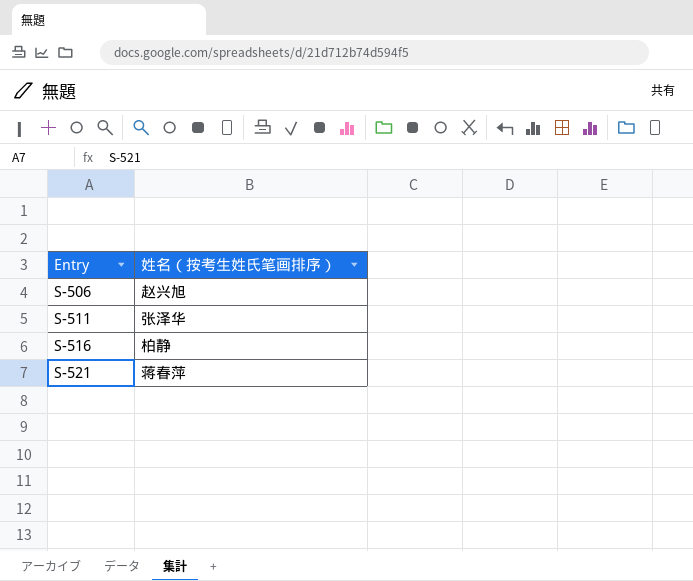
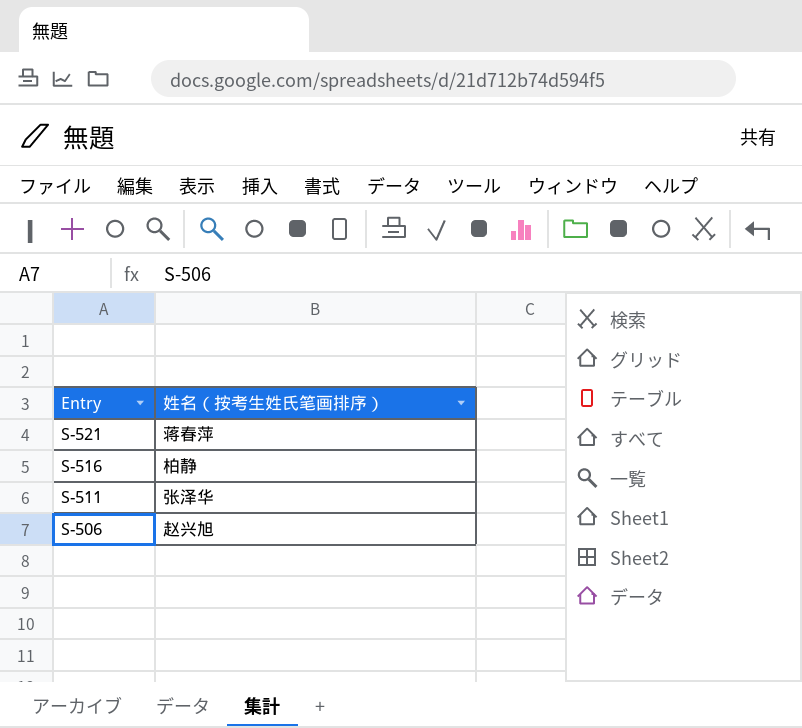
row order: Entry ascending -> Entry descending

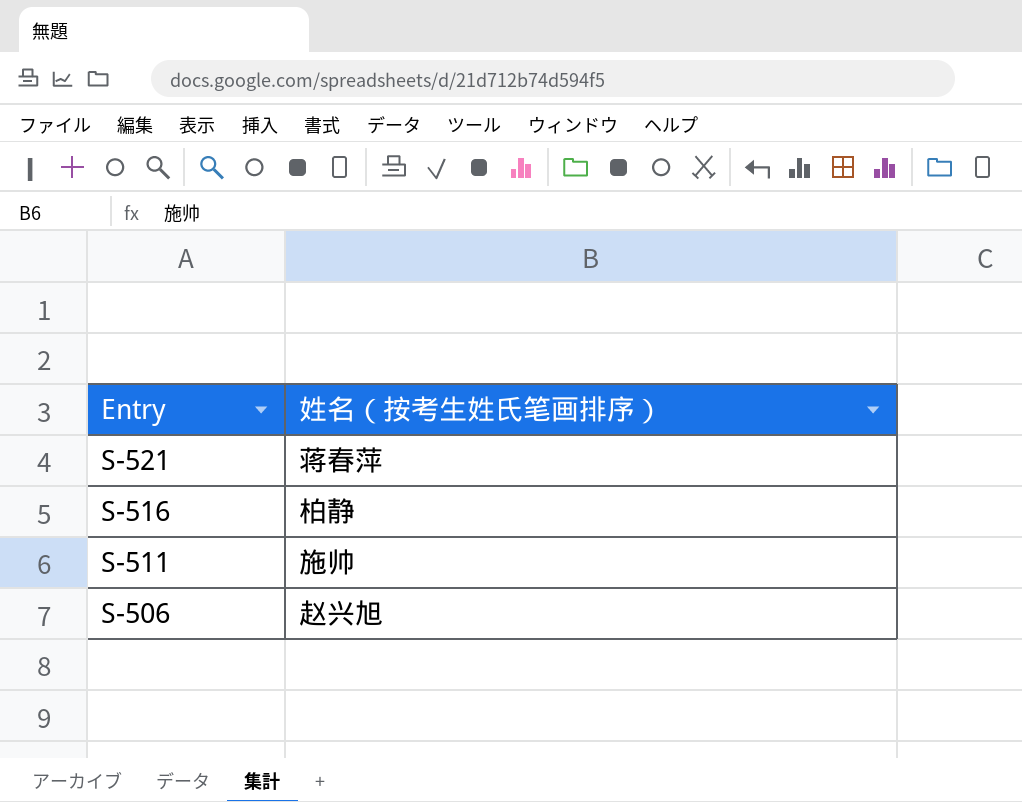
S-511 | 姓名（按考生姓氏笔画排序）: 张泽华 -> 施帅

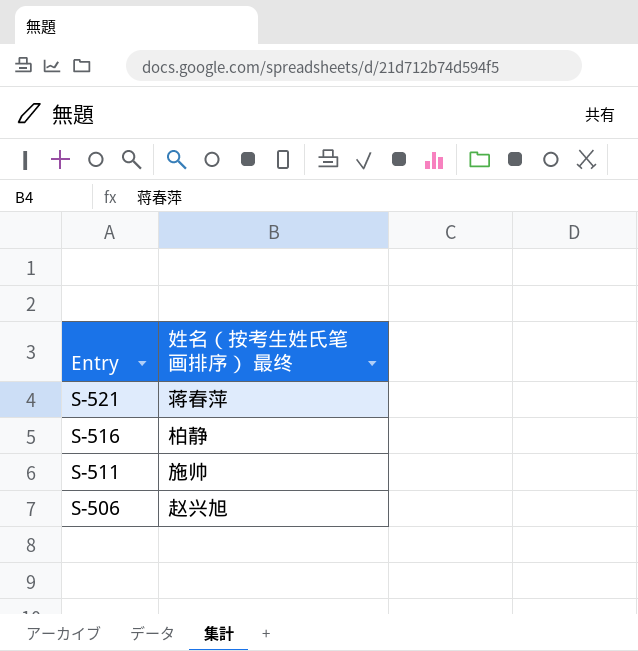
column name: 姓名（按考生姓氏笔画排序） -> 姓名（按考生姓氏笔画排序） 最终

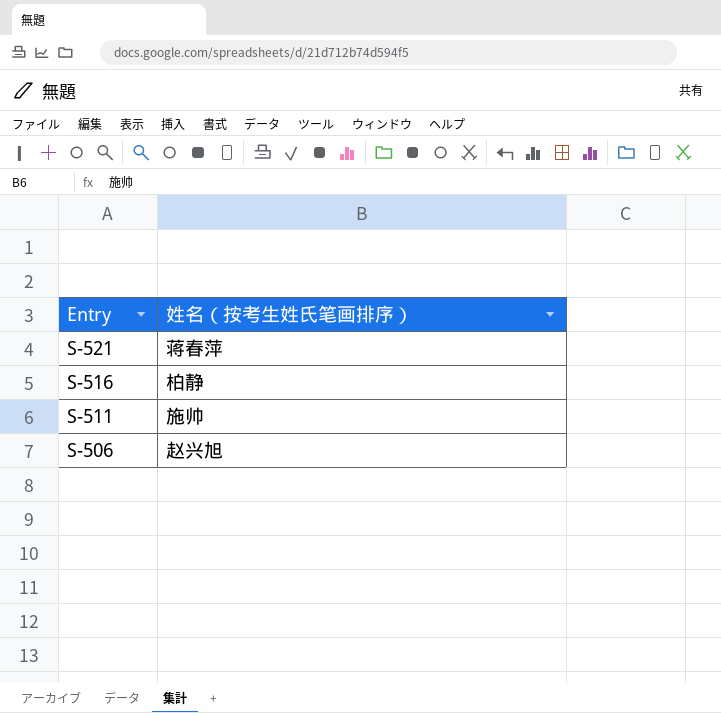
column name: 姓名（按考生姓氏笔画排序） 最终 -> 姓名（按考生姓氏笔画排序）

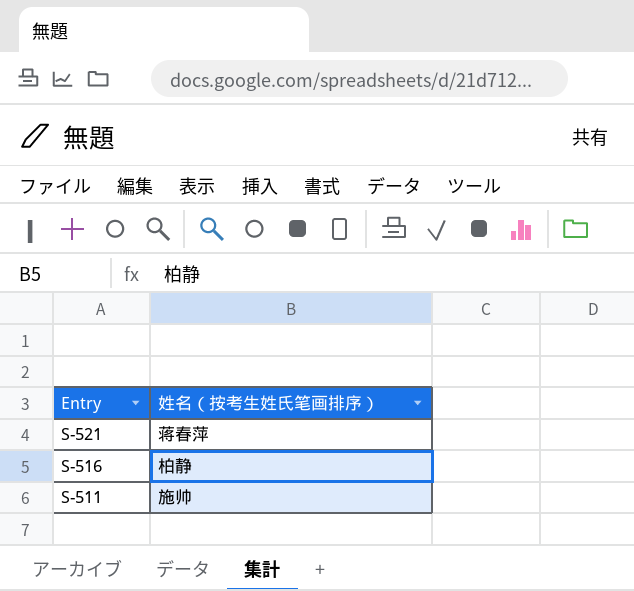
row S-506: 赵兴旭 -> none

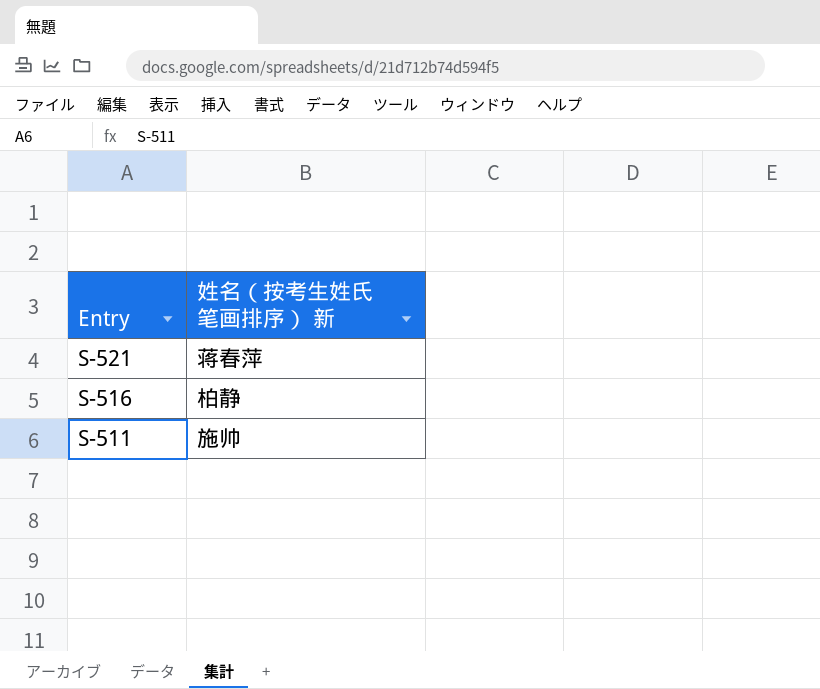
column name: 姓名（按考生姓氏笔画排序） -> 姓名（按考生姓氏笔画排序） 新

